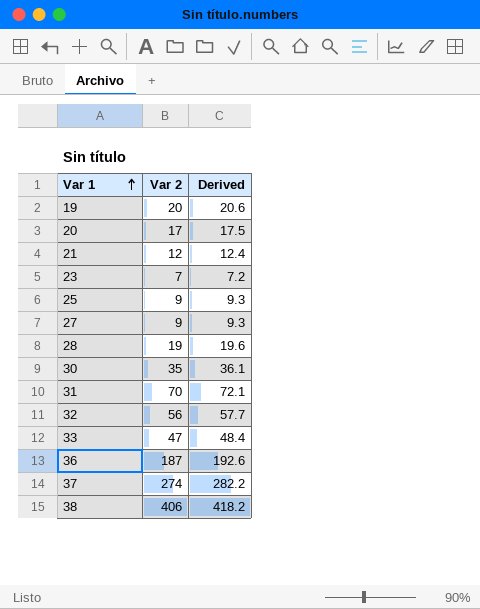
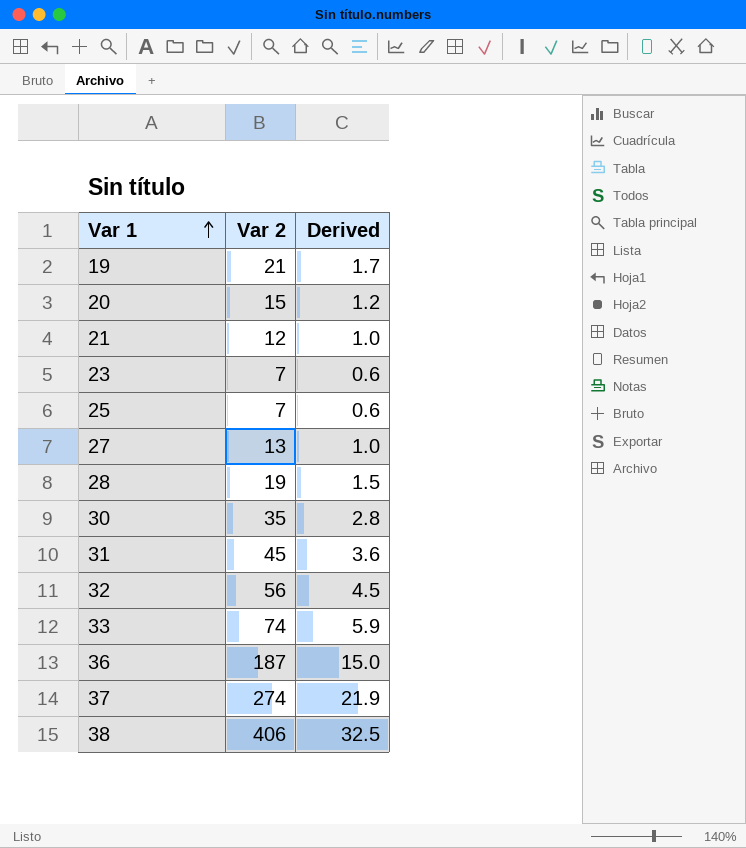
column Derived | formula: [Var 2] * 1.03 -> [Var 2] * 0.08
19 | Var 2: 20 -> 21
20 | Var 2: 17 -> 15
25 | Var 2: 9 -> 7
27 | Var 2: 9 -> 13
31 | Var 2: 70 -> 45
33 | Var 2: 47 -> 74

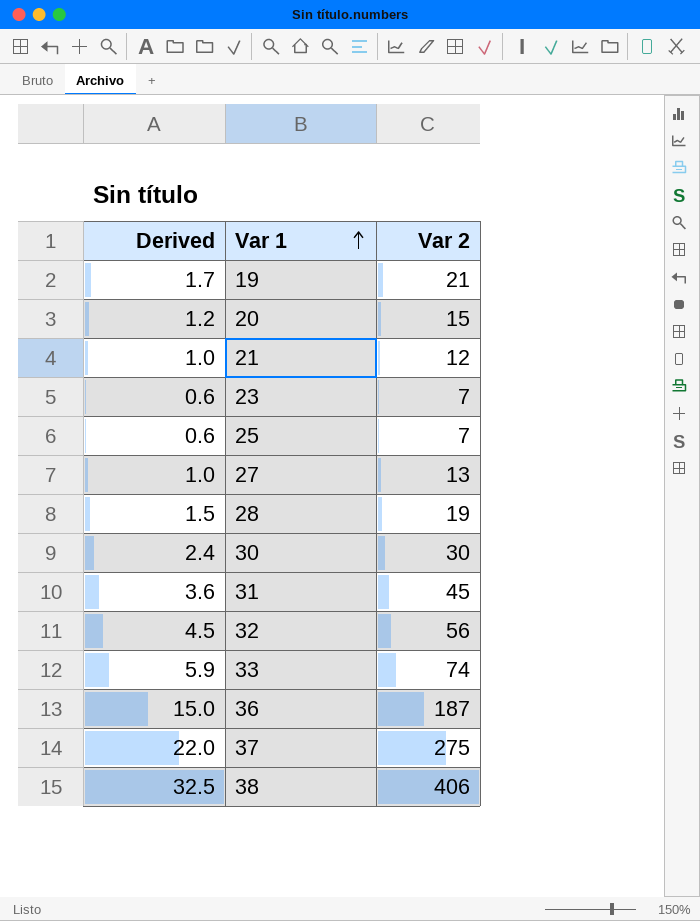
column Derived | position: 3 -> 1
30 | Derived: 2.8 -> 2.4
30 | Var 2: 35 -> 30
37 | Derived: 21.9 -> 22.0
37 | Var 2: 274 -> 275

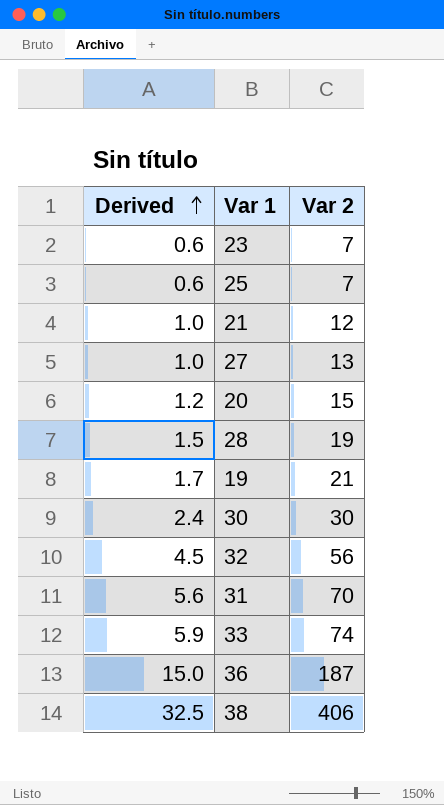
row order: Var 1 ascending -> Derived ascending
row 37: 22.0 | 275 -> none
31 | Derived: 3.6 -> 5.6
31 | Var 2: 45 -> 70

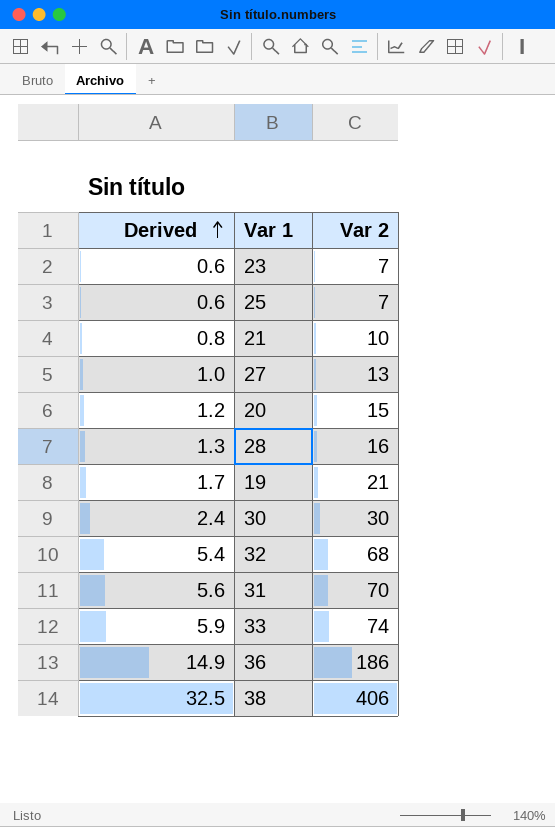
21 | Derived: 1.0 -> 0.8
21 | Var 2: 12 -> 10
28 | Derived: 1.5 -> 1.3
28 | Var 2: 19 -> 16
32 | Derived: 4.5 -> 5.4
32 | Var 2: 56 -> 68
36 | Derived: 15.0 -> 14.9
36 | Var 2: 187 -> 186

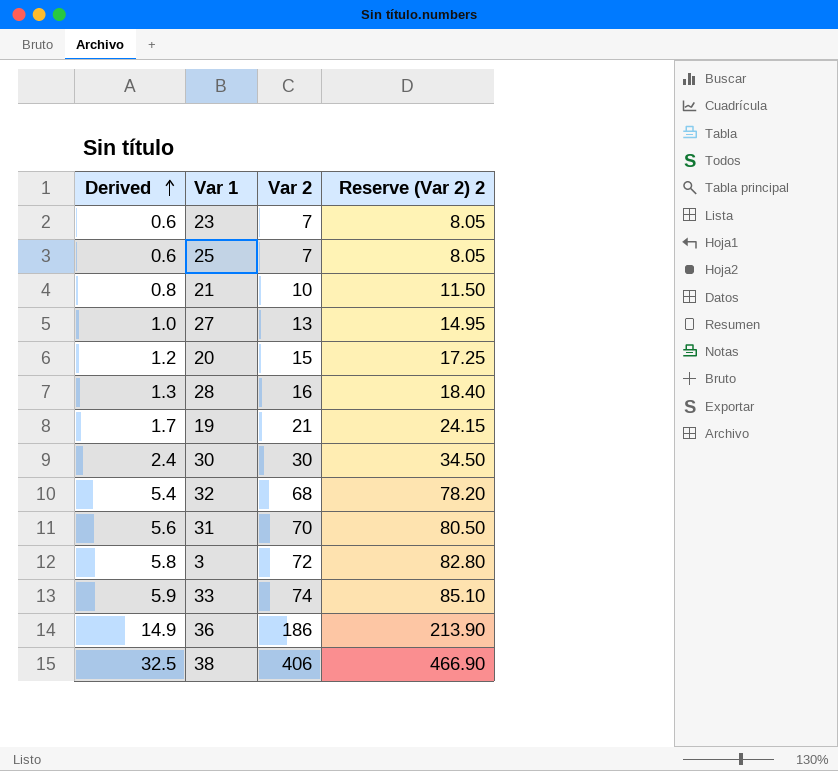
column Reserve (Var 2) 2 | formula: none -> [Var 2] * 1.15
row 3: none -> 5.8 | 72 | 82.80

